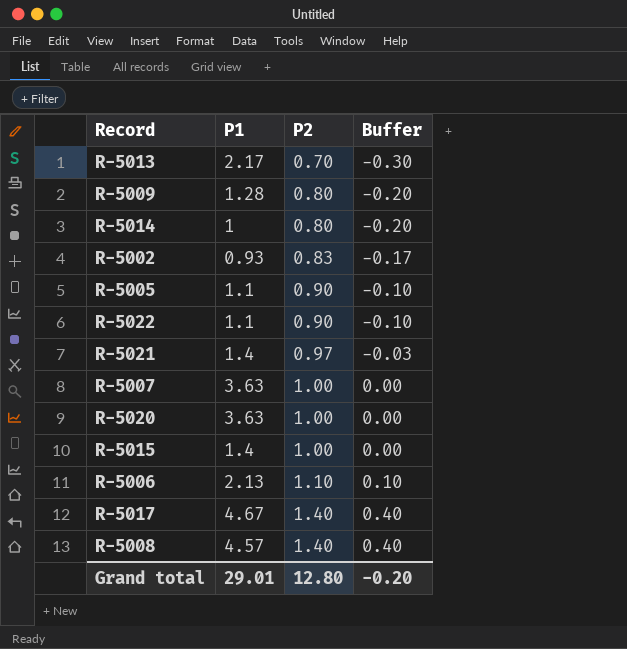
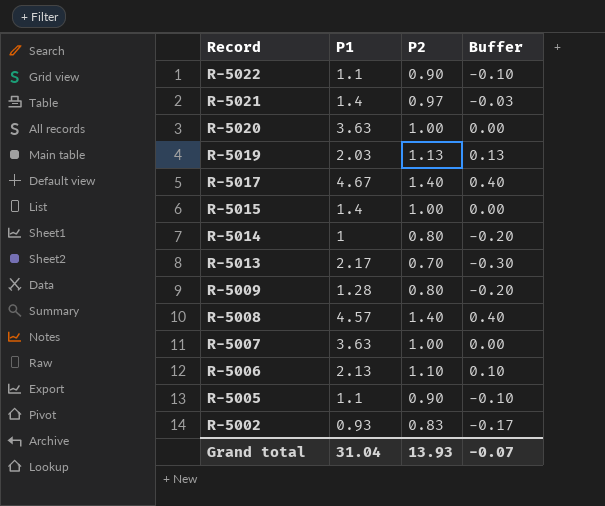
row order: P2 ascending -> Record descending
row R-5019: none -> 2.03 | 1.13 | 0.13
Grand total | P1: 29.01 -> 31.04
Grand total | P2: 12.80 -> 13.93
Grand total | Buffer: -0.20 -> -0.07

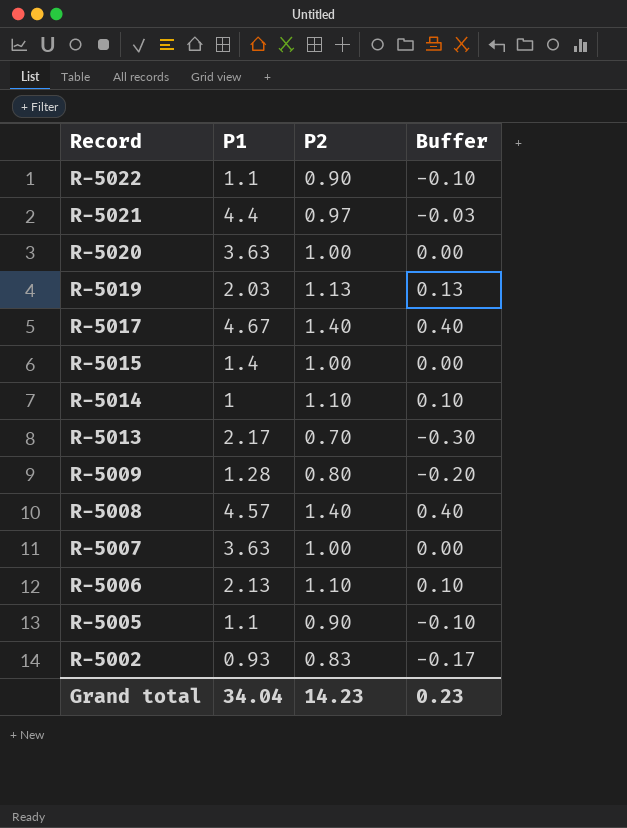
R-5021 | P1: 1.4 -> 4.4
R-5014 | P2: 0.80 -> 1.10
R-5014 | Buffer: -0.20 -> 0.10
Grand total | P1: 31.04 -> 34.04
Grand total | P2: 13.93 -> 14.23
Grand total | Buffer: -0.07 -> 0.23

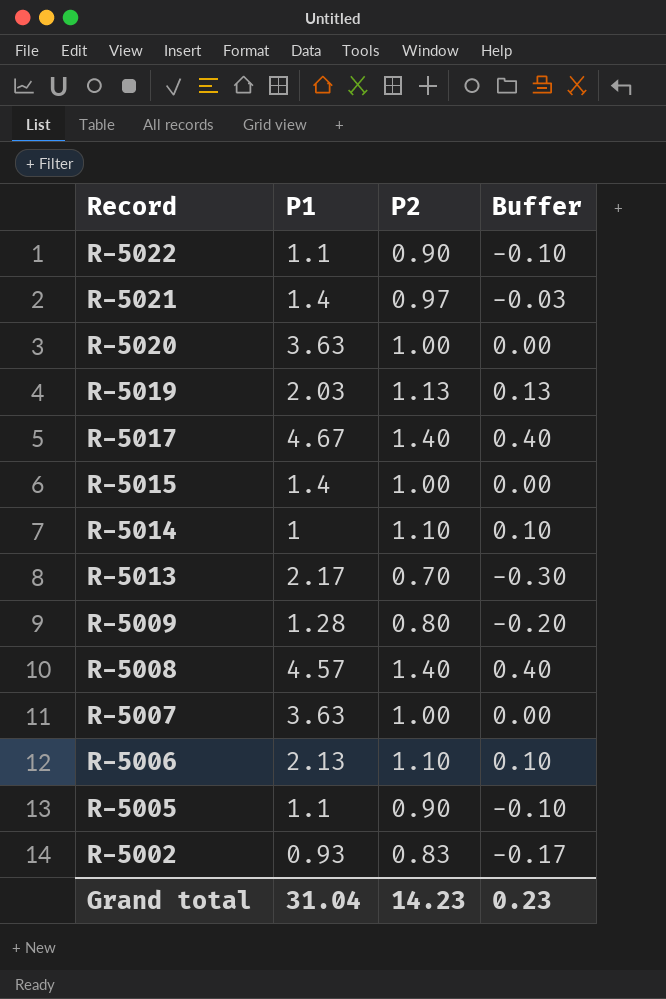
R-5021 | P1: 4.4 -> 1.4
Grand total | P1: 34.04 -> 31.04

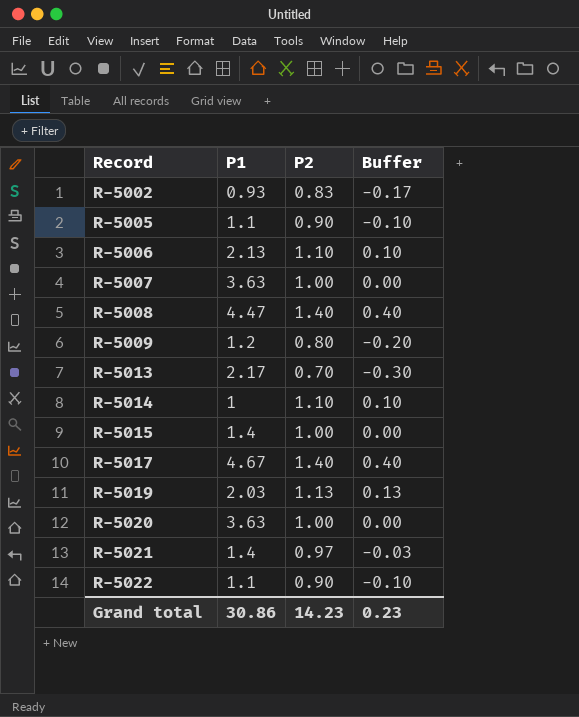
row order: Record descending -> Record ascending
R-5008 | P1: 4.57 -> 4.47
R-5009 | P1: 1.28 -> 1.2
Grand total | P1: 31.04 -> 30.86

